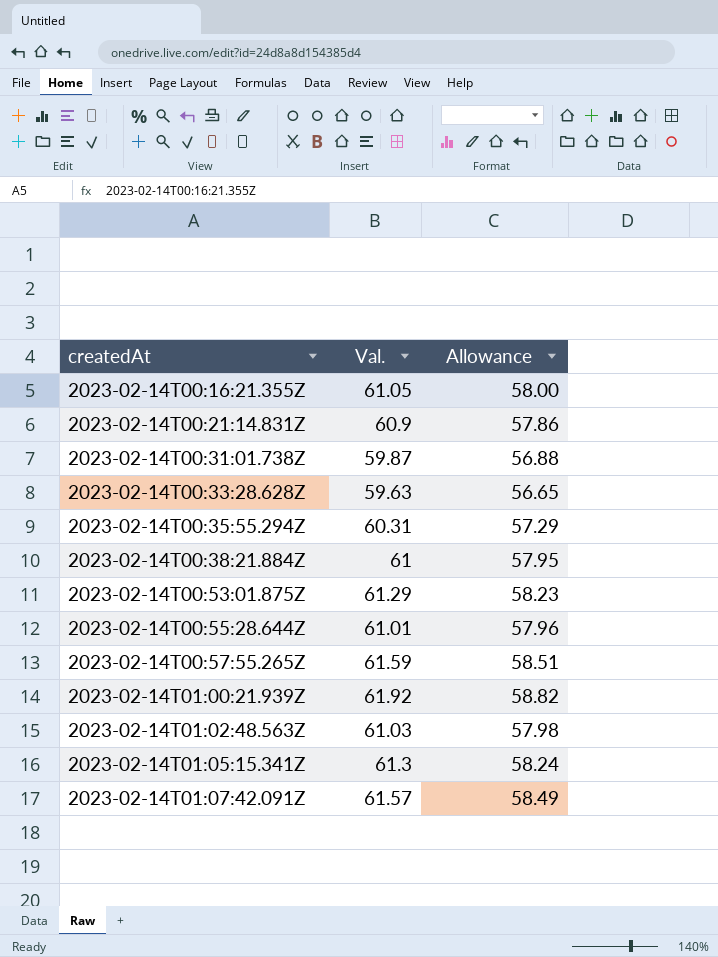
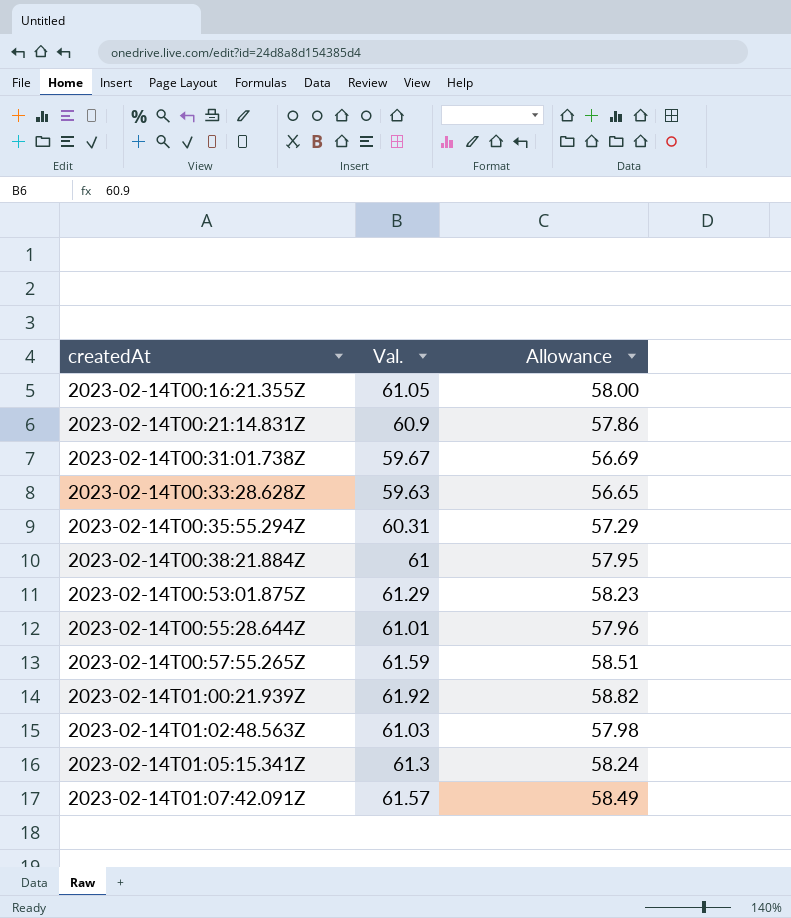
2023-02-14T00:31:01.738Z | Val.: 59.87 -> 59.67
2023-02-14T00:31:01.738Z | Allowance: 56.88 -> 56.69

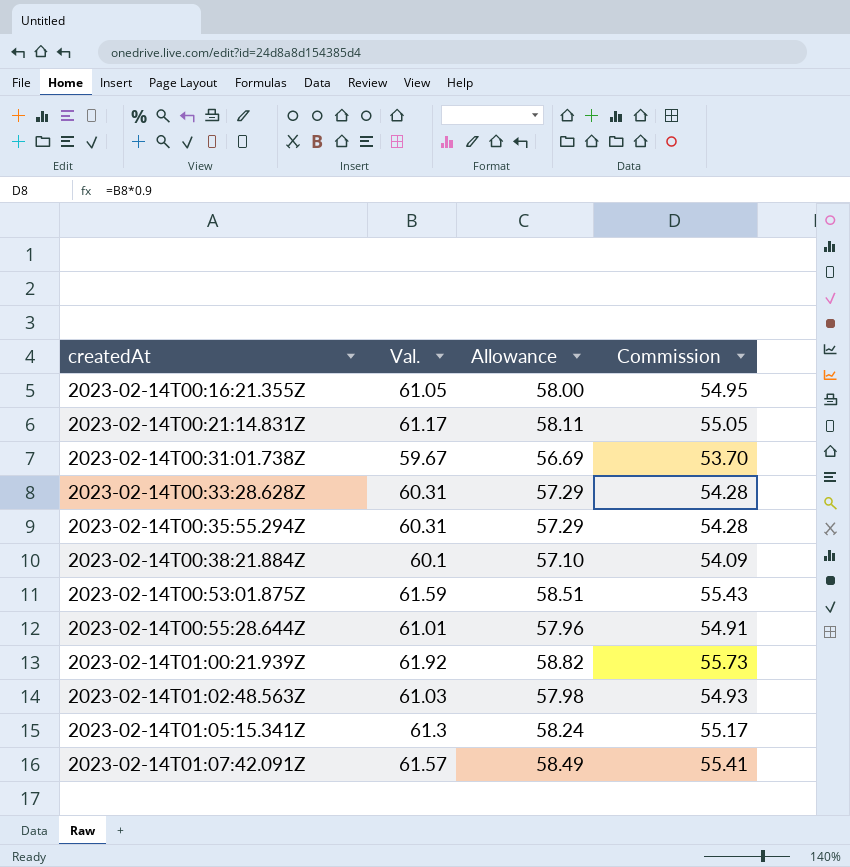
column Commission | formula: none -> [Val.] * 0.9
row 2023-02-14T00:57:55.265Z: 61.59 | 58.51 -> none
2023-02-14T00:21:14.831Z | Val.: 60.9 -> 61.17
2023-02-14T00:21:14.831Z | Allowance: 57.86 -> 58.11
2023-02-14T00:33:28.628Z | Val.: 59.63 -> 60.31
2023-02-14T00:33:28.628Z | Allowance: 56.65 -> 57.29
2023-02-14T00:38:21.884Z | Val.: 61 -> 60.1
2023-02-14T00:38:21.884Z | Allowance: 57.95 -> 57.10
2023-02-14T00:53:01.875Z | Val.: 61.29 -> 61.59
2023-02-14T00:53:01.875Z | Allowance: 58.23 -> 58.51

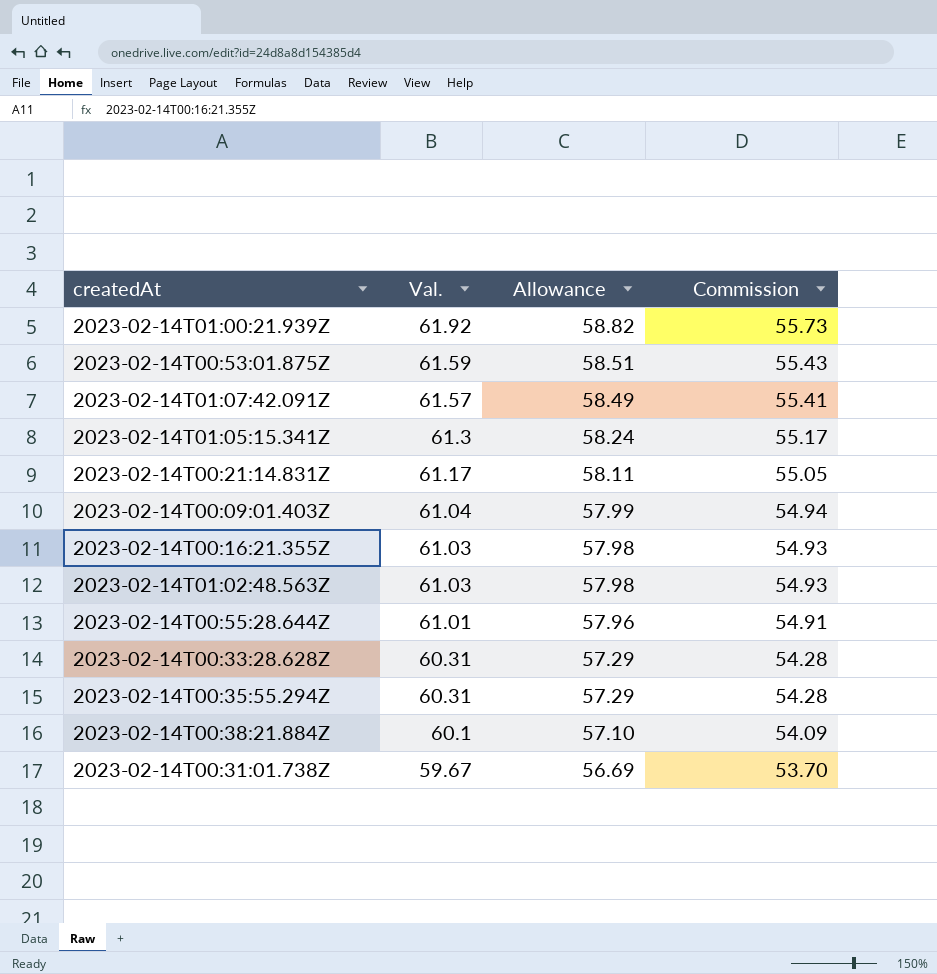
row order: createdAt ascending -> Val. descending
row 2023-02-14T00:09:01.403Z: none -> 61.04 | 57.99 | 54.94
2023-02-14T00:16:21.355Z | Val.: 61.05 -> 61.03
2023-02-14T00:16:21.355Z | Allowance: 58.00 -> 57.98
2023-02-14T00:16:21.355Z | Commission: 54.95 -> 54.93

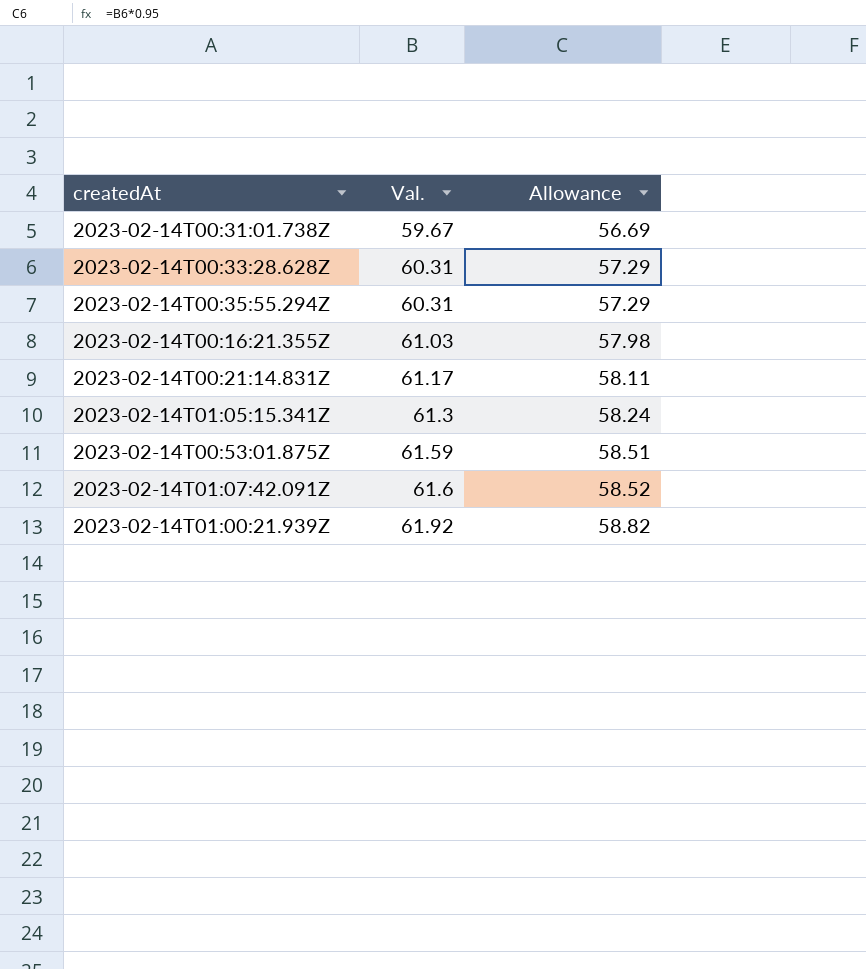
row order: Val. descending -> Val. ascending
column Commission | formula: [Val.] * 0.9 -> none
row 2023-02-14T00:09:01.403Z: 61.04 | 57.99 | 54.94 -> none
row 2023-02-14T01:02:48.563Z: 61.03 | 57.98 | 54.93 -> none
row 2023-02-14T00:55:28.644Z: 61.01 | 57.96 | 54.91 -> none
row 2023-02-14T00:38:21.884Z: 60.1 | 57.10 | 54.09 -> none
2023-02-14T01:07:42.091Z | Val.: 61.57 -> 61.6
2023-02-14T01:07:42.091Z | Allowance: 58.49 -> 58.52

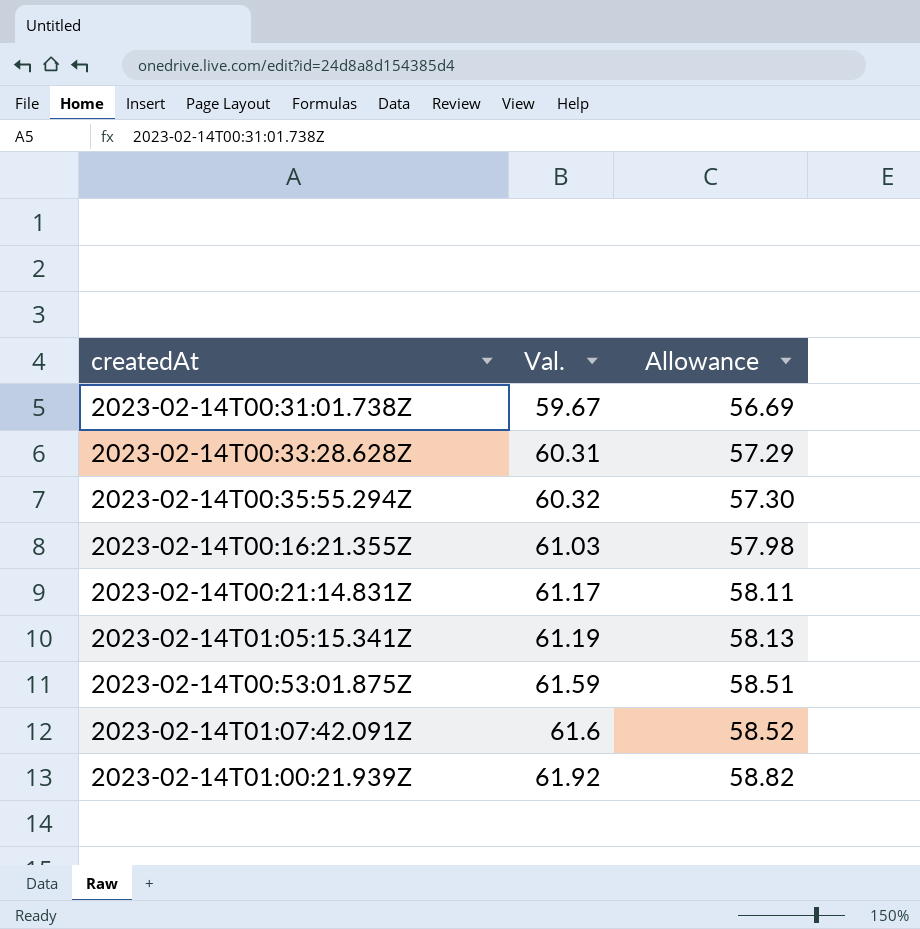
2023-02-14T00:35:55.294Z | Val.: 60.31 -> 60.32
2023-02-14T00:35:55.294Z | Allowance: 57.29 -> 57.30
2023-02-14T01:05:15.341Z | Val.: 61.3 -> 61.19
2023-02-14T01:05:15.341Z | Allowance: 58.24 -> 58.13

